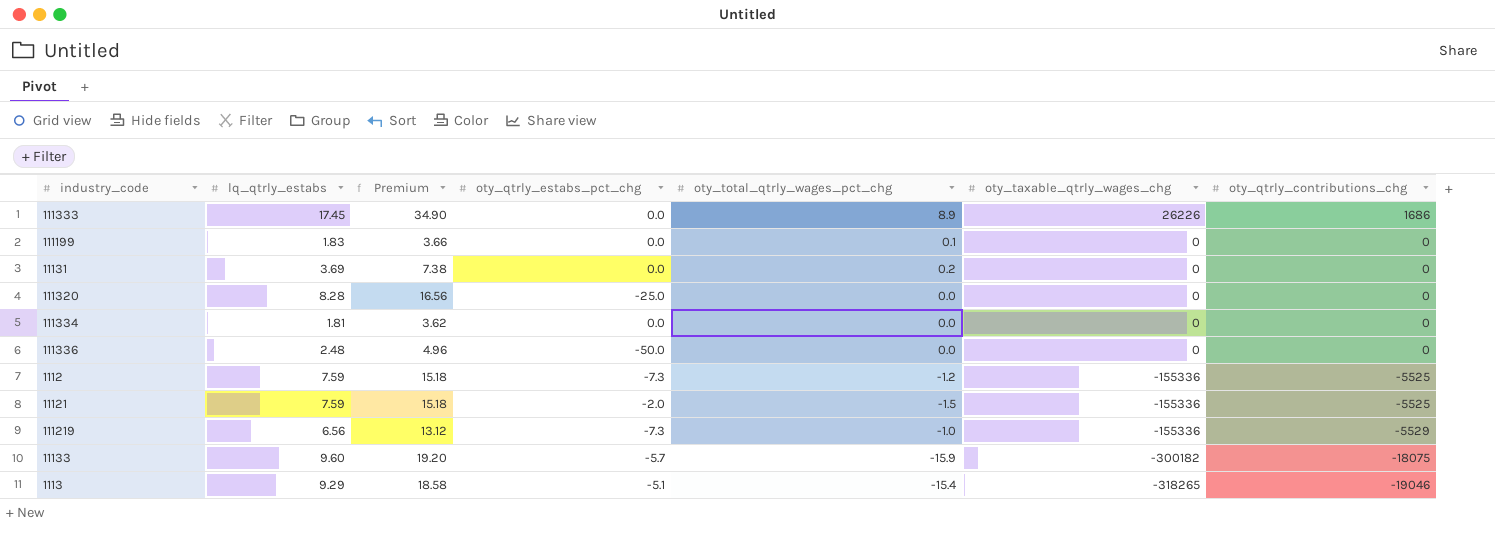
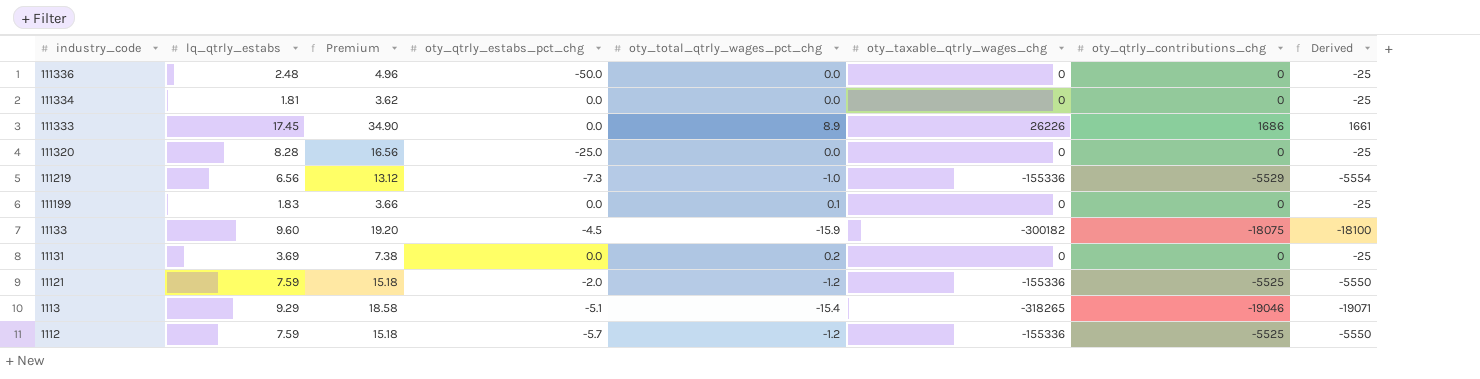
row order: oty_taxable_qtrly_wages_chg descending -> industry_code descending
column Derived | formula: none -> [oty_qtrly_contributions_chg] - 25
11133 | oty_qtrly_estabs_pct_chg: -5.7 -> -4.5
11121 | oty_total_qtrly_wages_pct_chg: -1.5 -> -1.2
1112 | oty_qtrly_estabs_pct_chg: -7.3 -> -5.7

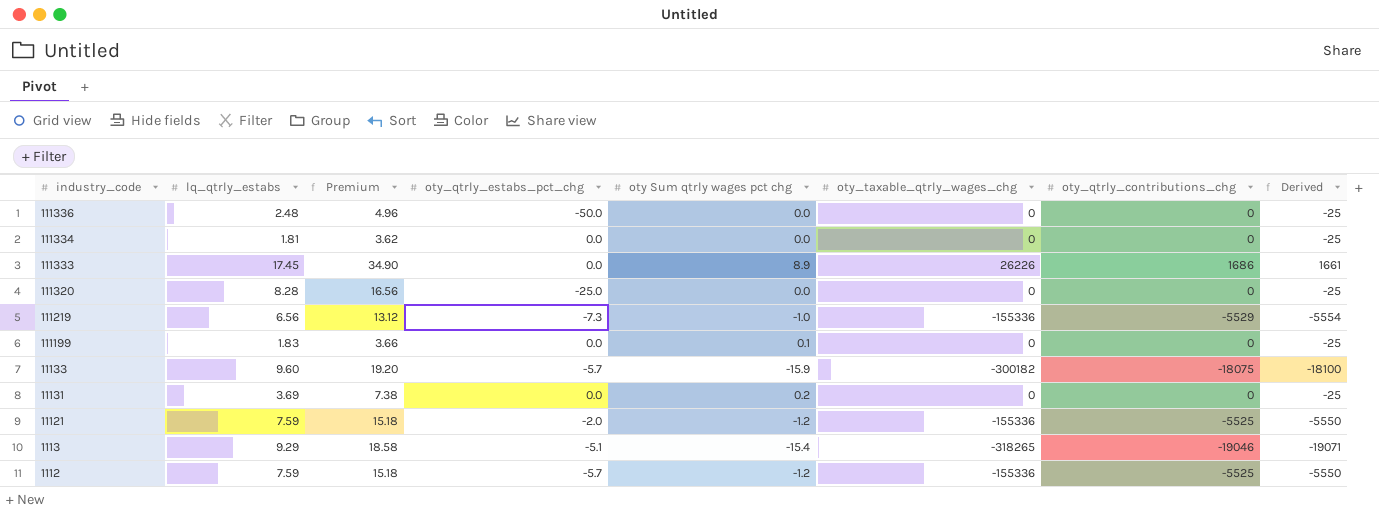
column name: oty_total_qtrly_wages_pct_chg -> oty Sum qtrly wages pct chg
11133 | oty_qtrly_estabs_pct_chg: -4.5 -> -5.7

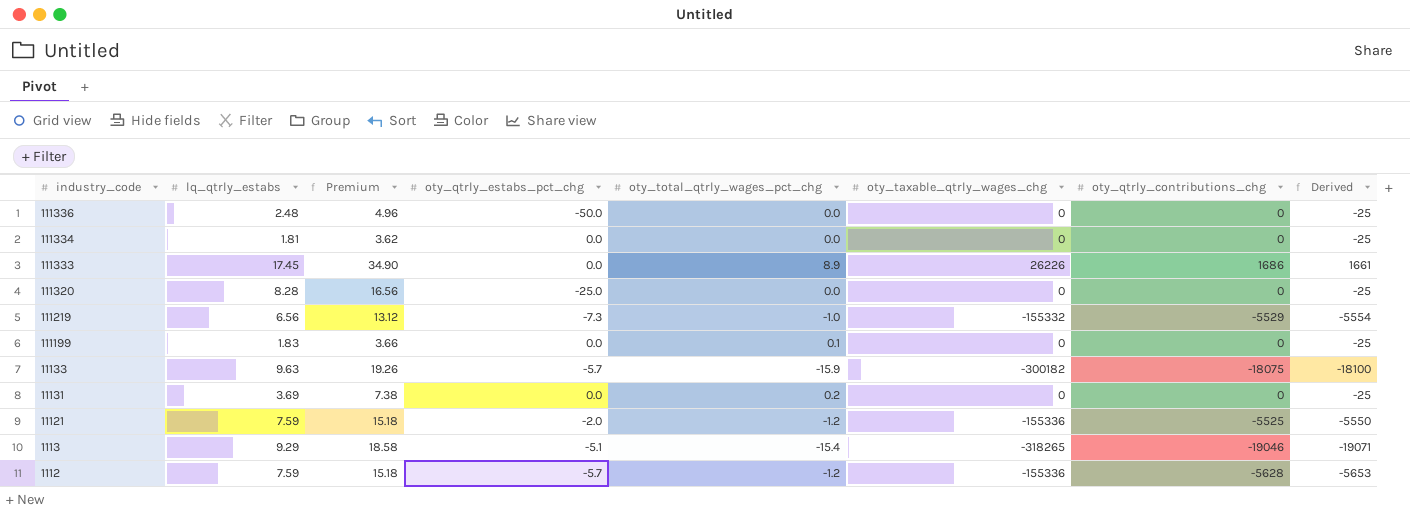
column name: oty Sum qtrly wages pct chg -> oty_total_qtrly_wages_pct_chg
111219 | oty_taxable_qtrly_wages_chg: -155336 -> -155332
11133 | lq_qtrly_estabs: 9.60 -> 9.63
11133 | Premium: 19.20 -> 19.26
1112 | oty_qtrly_contributions_chg: -5525 -> -5628
1112 | Derived: -5550 -> -5653

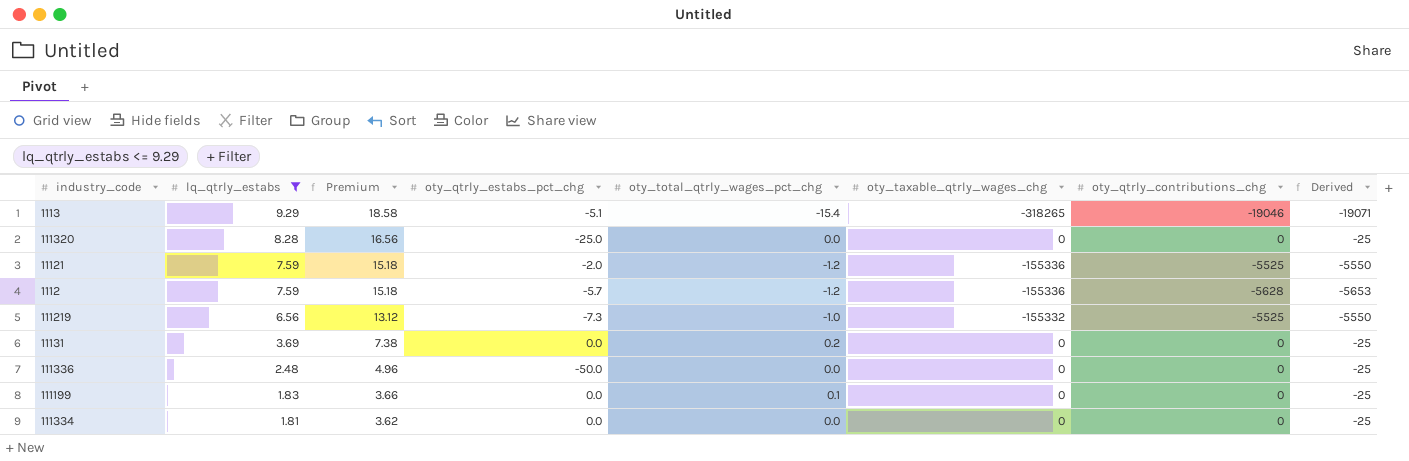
filter: none -> lq_qtrly_estabs <= 9.29
row order: industry_code descending -> lq_qtrly_estabs descending
111219 | oty_qtrly_contributions_chg: -5529 -> -5525
111219 | Derived: -5554 -> -5550

